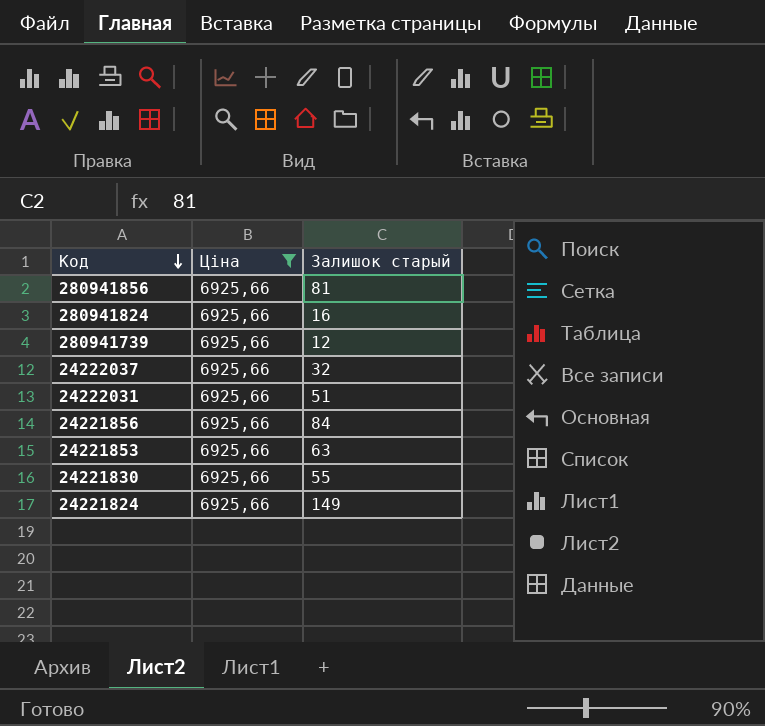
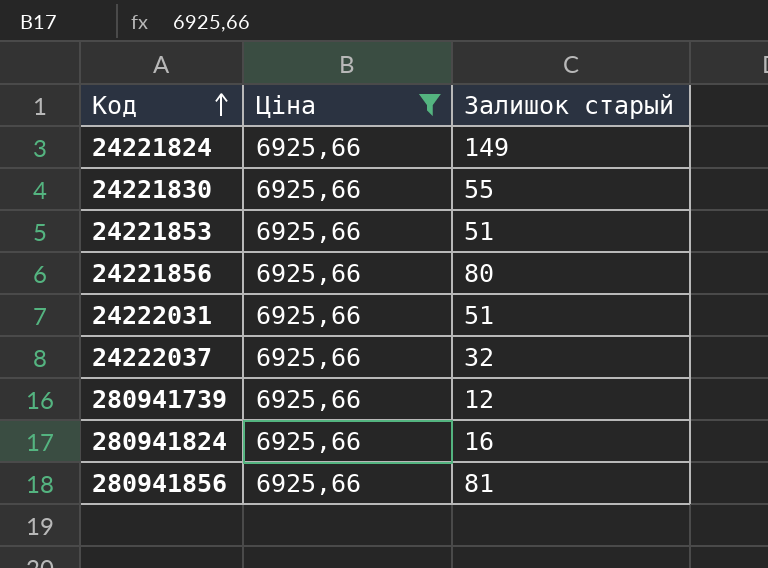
row order: Код descending -> Код ascending
24221853 | Залишок старый: 63 -> 51
24221856 | Залишок старый: 84 -> 80

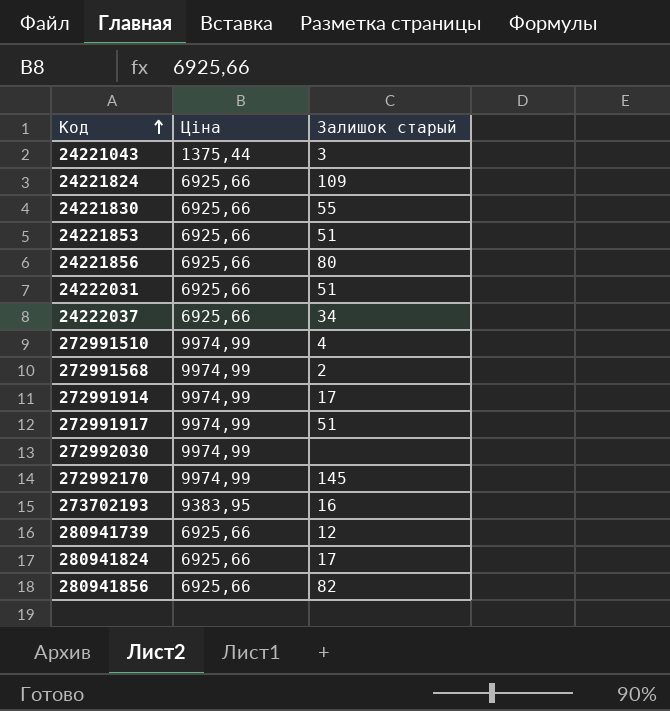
filter: Ціна = 6925,66 -> none
24221824 | Залишок старый: 149 -> 109
24222037 | Залишок старый: 32 -> 34
280941824 | Залишок старый: 16 -> 17
280941856 | Залишок старый: 81 -> 82

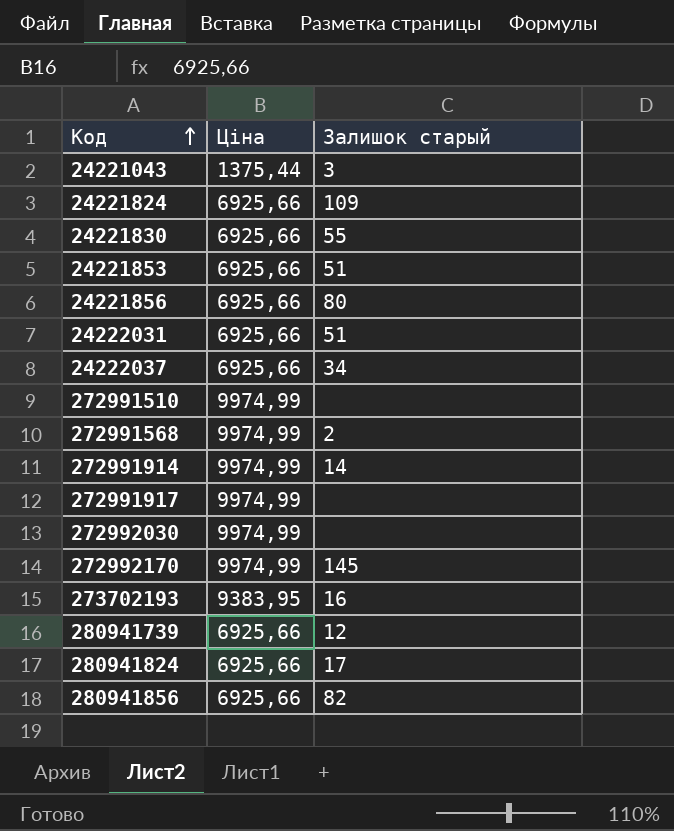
272991510 | Залишок старый: 4 -> none
272991914 | Залишок старый: 17 -> 14
272991917 | Залишок старый: 51 -> none

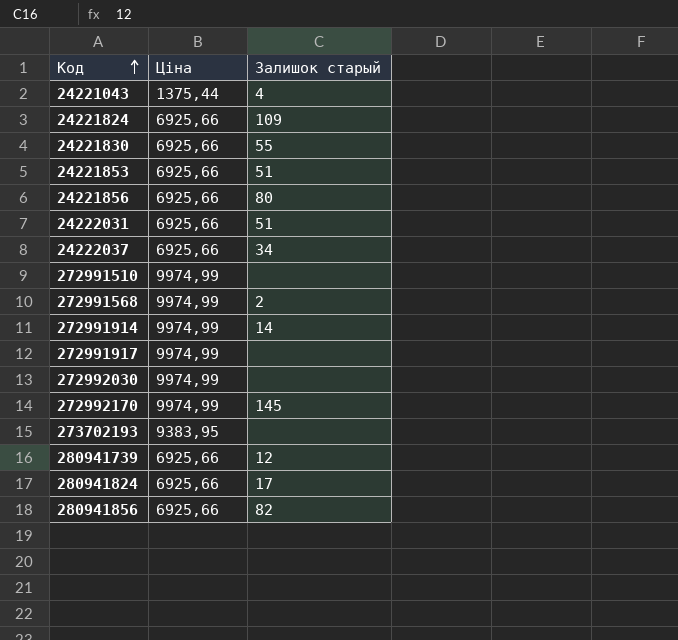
24221043 | Залишок старый: 3 -> 4
273702193 | Залишок старый: 16 -> none

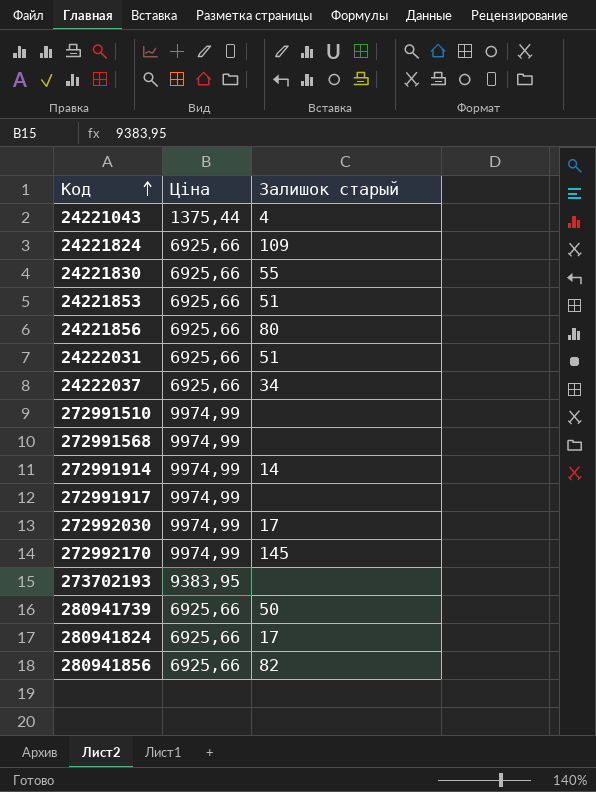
272991568 | Залишок старый: 2 -> none
272992030 | Залишок старый: none -> 17
280941739 | Залишок старый: 12 -> 50

